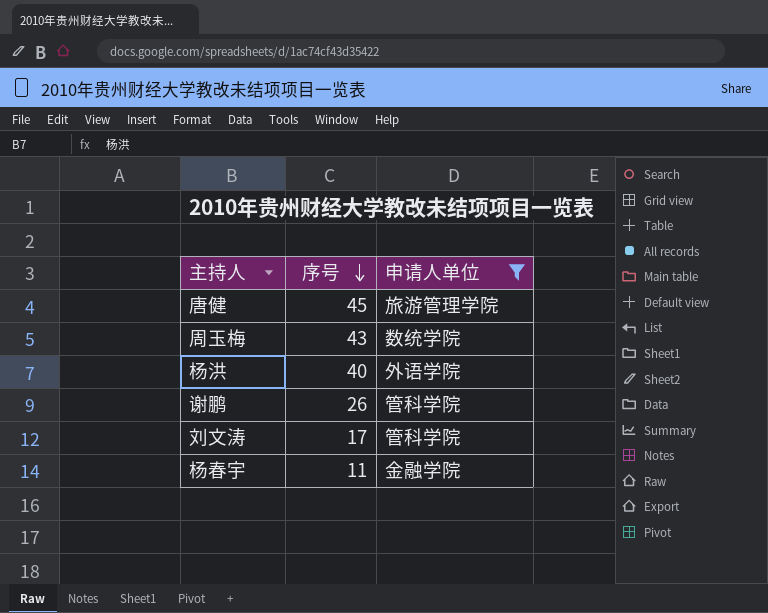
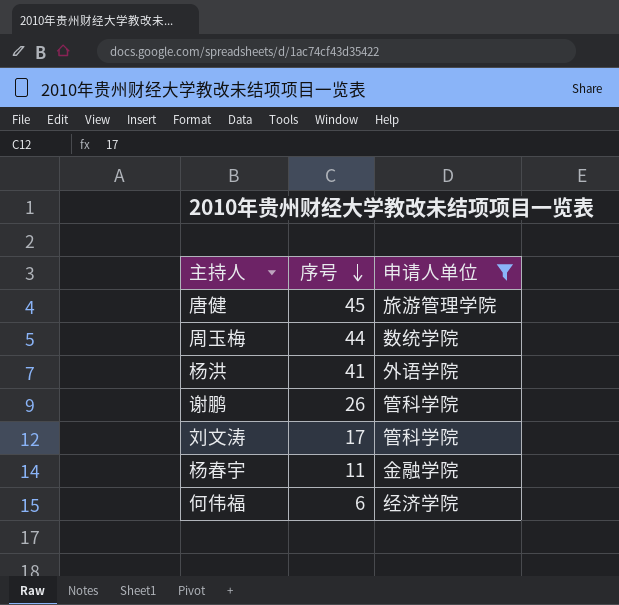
周玉梅 | 序号: 43 -> 44
杨洪 | 序号: 40 -> 41
row 何伟福: none -> 6 | 经济学院

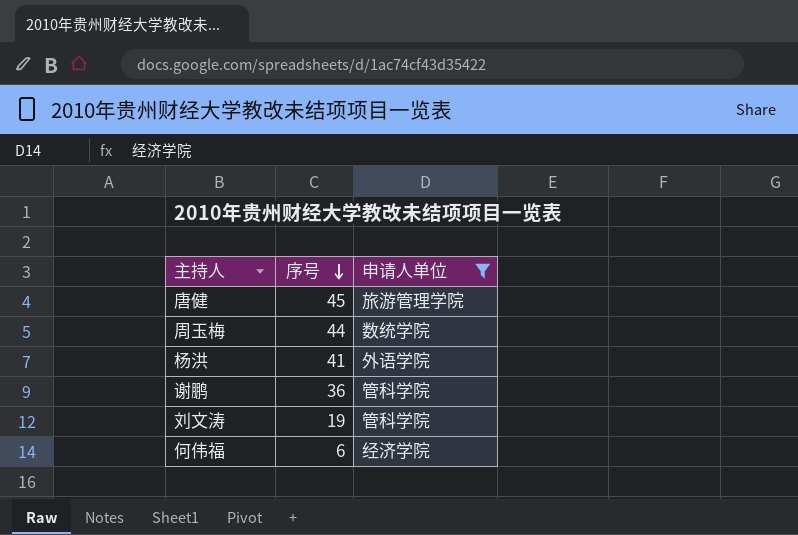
row 杨春宇: 11 | 金融学院 -> none
谢鹏 | 序号: 26 -> 36
刘文涛 | 序号: 17 -> 19

